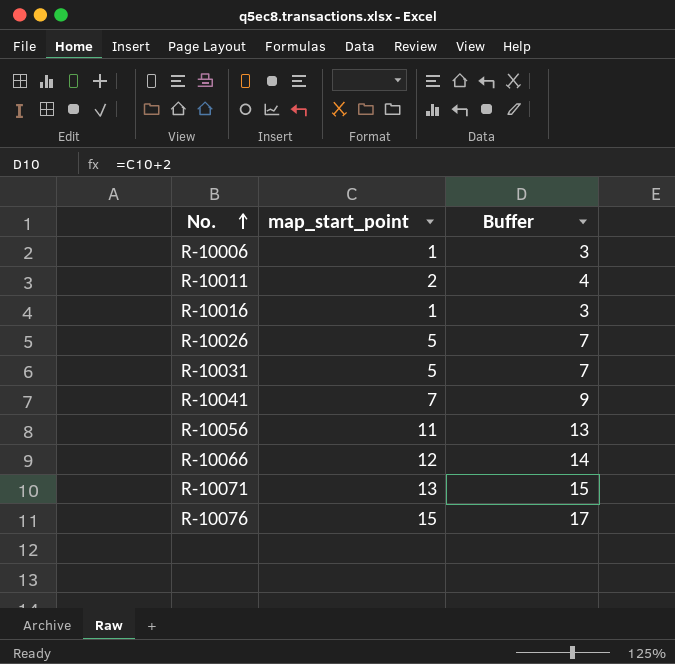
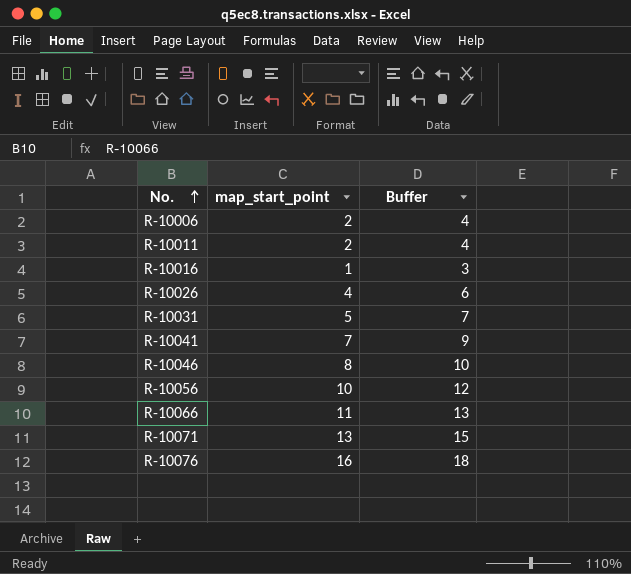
R-10006 | map_start_point: 1 -> 2
R-10006 | Buffer: 3 -> 4
R-10026 | map_start_point: 5 -> 4
R-10026 | Buffer: 7 -> 6
row R-10046: none -> 8 | 10
R-10056 | map_start_point: 11 -> 10
R-10056 | Buffer: 13 -> 12
R-10066 | map_start_point: 12 -> 11
R-10066 | Buffer: 14 -> 13
R-10076 | map_start_point: 15 -> 16
R-10076 | Buffer: 17 -> 18

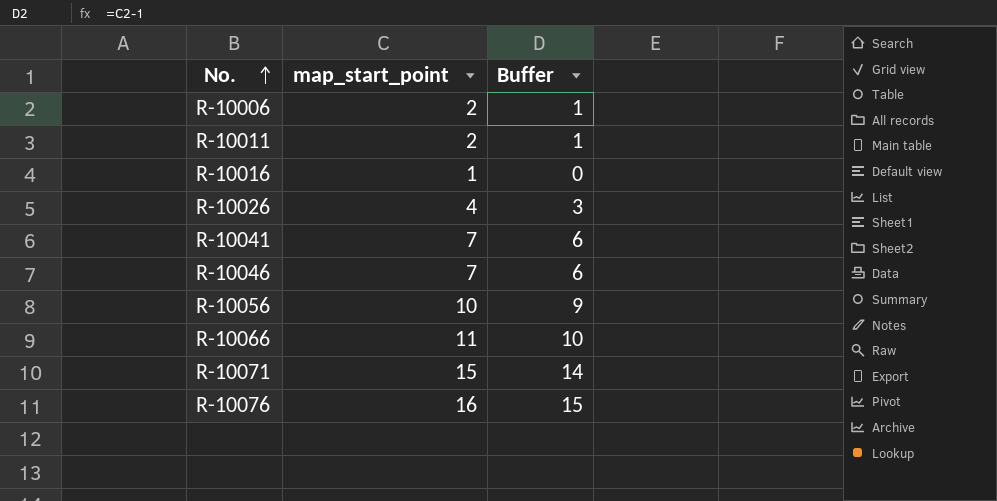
column Buffer | formula: [map_start_point] + 2 -> [map_start_point] - 1
row R-10031: 5 | 7 -> none
R-10046 | map_start_point: 8 -> 7
R-10071 | map_start_point: 13 -> 15

